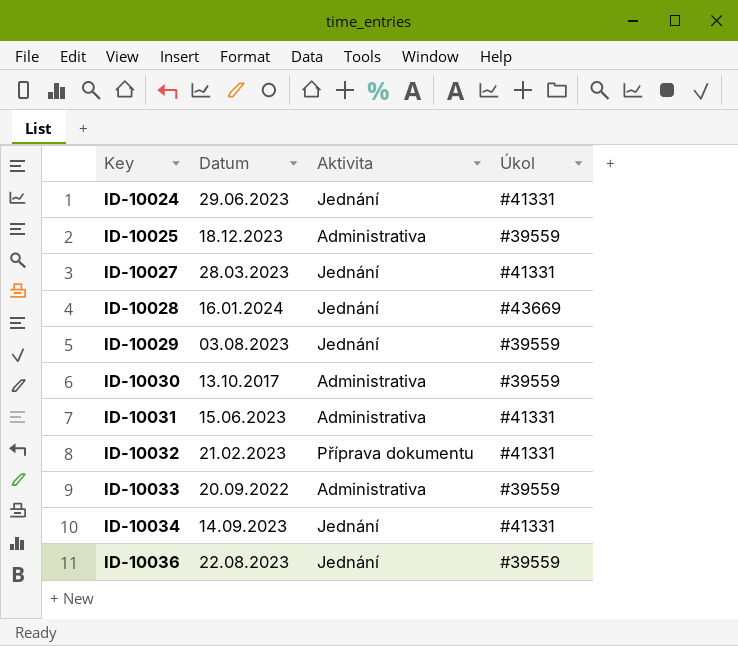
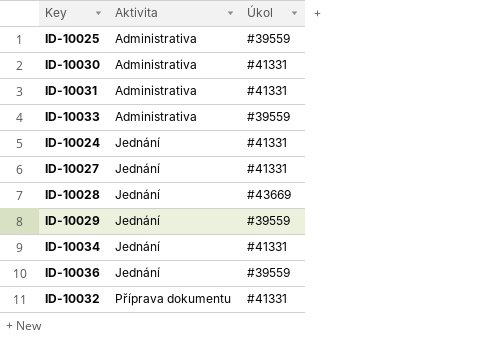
row order: Key ascending -> Aktivita ascending
column Datum | position: 2 -> none
ID-10030 | Úkol: #39559 -> #41331

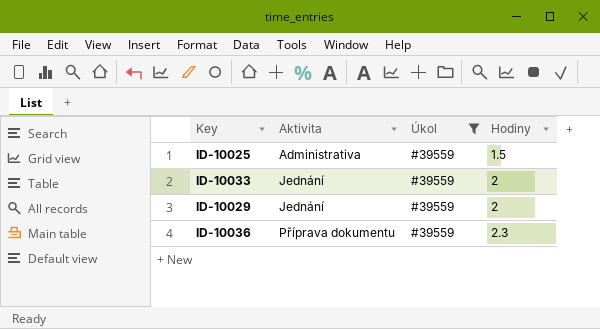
filter: none -> Úkol = #39559
column Hodiny | position: none -> 4
ID-10033 | Aktivita: Administrativa -> Jednání
ID-10036 | Aktivita: Jednání -> Příprava dokumentu

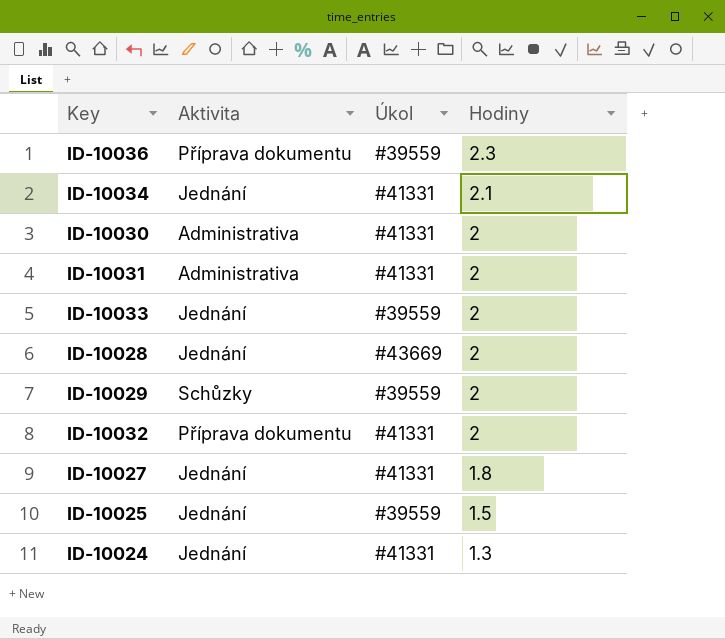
filter: Úkol = #39559 -> none
row order: Aktivita ascending -> Hodiny descending
ID-10029 | Aktivita: Jednání -> Schůzky
ID-10025 | Aktivita: Administrativa -> Jednání

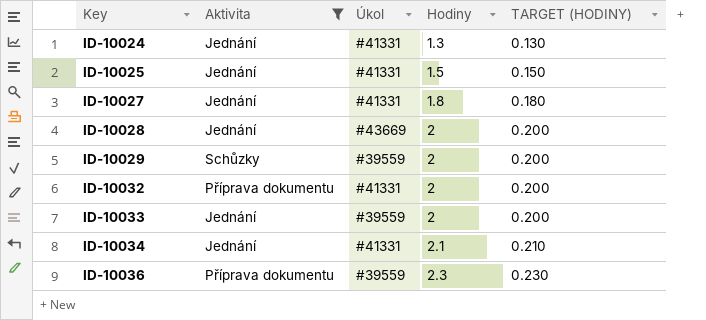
filter: none -> Aktivita != Administrativa
row order: Hodiny descending -> Key ascending
column TARGET (HODINY) | formula: none -> [Hodiny] * 0.1
ID-10025 | Úkol: #39559 -> #41331

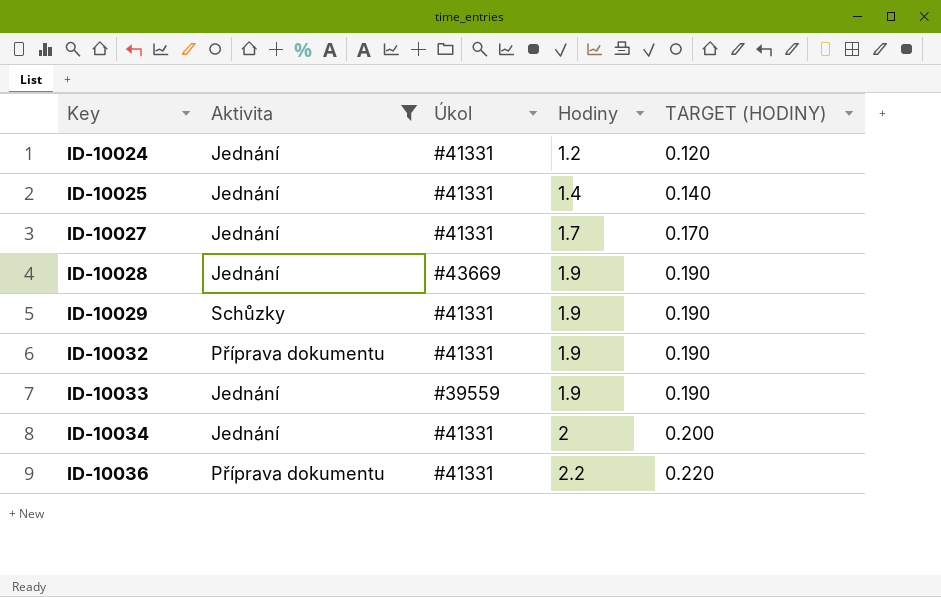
ID-10024 | Hodiny: 1.3 -> 1.2
ID-10024 | TARGET (HODINY): 0.130 -> 0.120
ID-10025 | Hodiny: 1.5 -> 1.4
ID-10025 | TARGET (HODINY): 0.150 -> 0.140
ID-10027 | Hodiny: 1.8 -> 1.7
ID-10027 | TARGET (HODINY): 0.180 -> 0.170
ID-10028 | Hodiny: 2 -> 1.9
ID-10028 | TARGET (HODINY): 0.200 -> 0.190
ID-10029 | Úkol: #39559 -> #41331
ID-10029 | Hodiny: 2 -> 1.9
ID-10029 | TARGET (HODINY): 0.200 -> 0.190
ID-10032 | Hodiny: 2 -> 1.9
ID-10032 | TARGET (HODINY): 0.200 -> 0.190
ID-10033 | Hodiny: 2 -> 1.9
ID-10033 | TARGET (HODINY): 0.200 -> 0.190
ID-10034 | Hodiny: 2.1 -> 2
ID-10034 | TARGET (HODINY): 0.210 -> 0.200
ID-10036 | Úkol: #39559 -> #41331
ID-10036 | Hodiny: 2.3 -> 2.2
ID-10036 | TARGET (HODINY): 0.230 -> 0.220

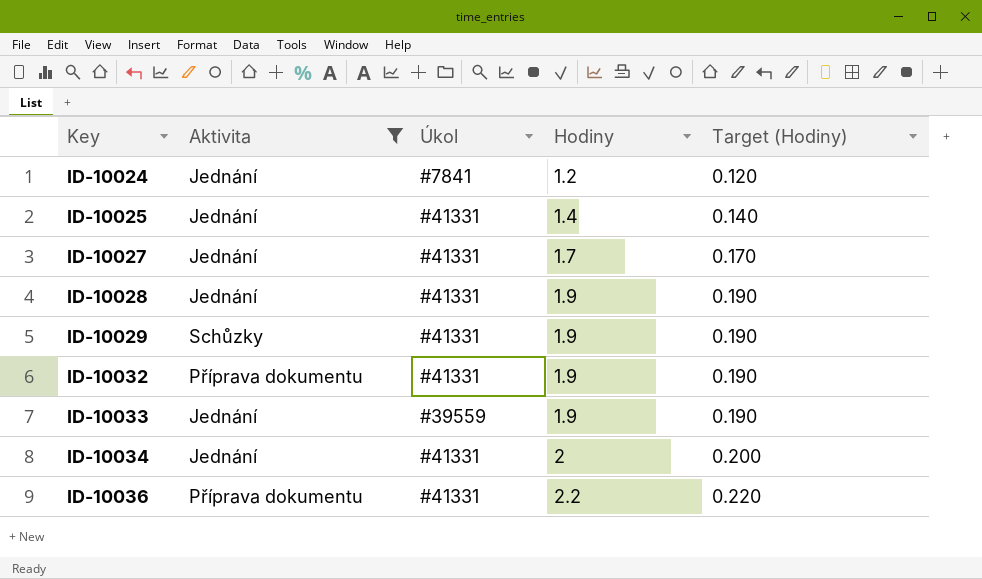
column name: TARGET (HODINY) -> Target (Hodiny)
ID-10024 | Úkol: #41331 -> #7841
ID-10028 | Úkol: #43669 -> #41331

